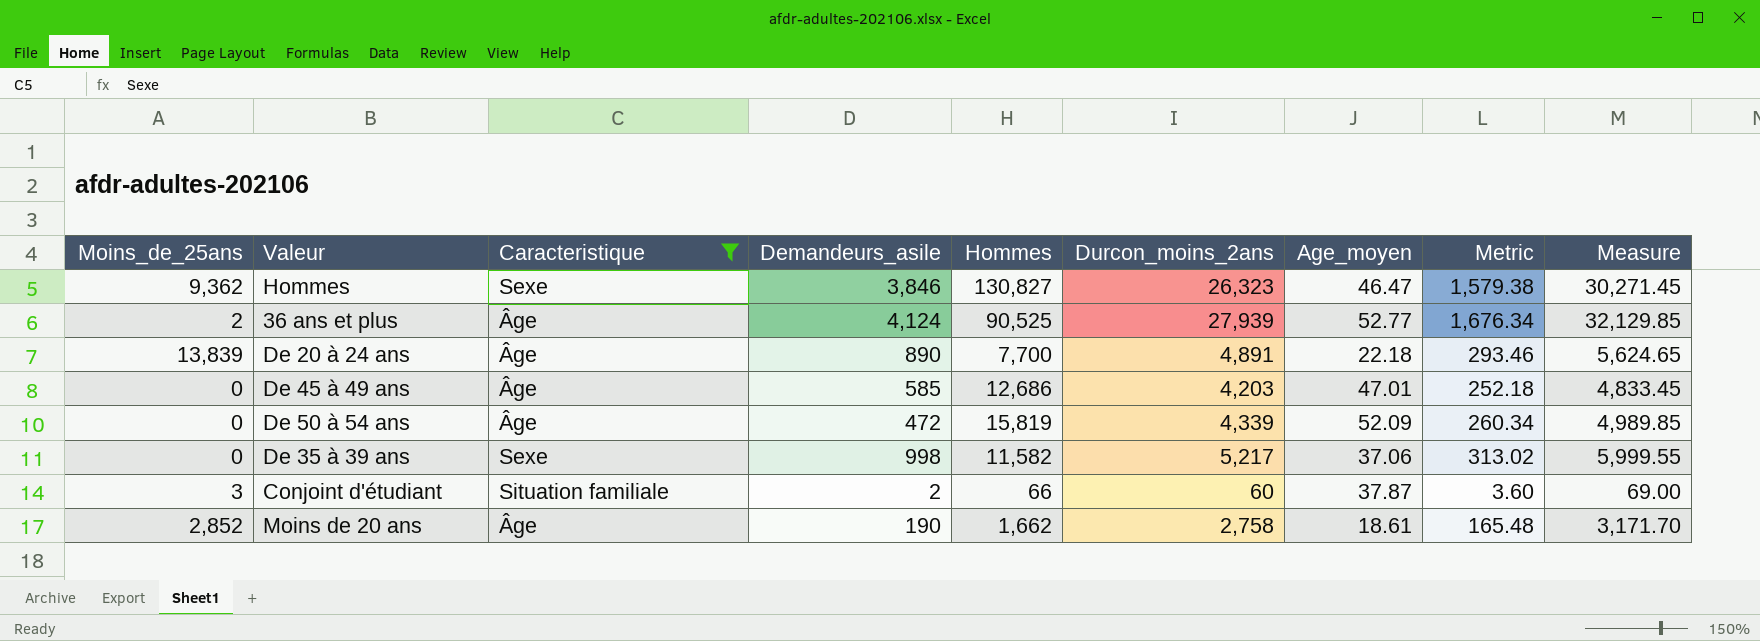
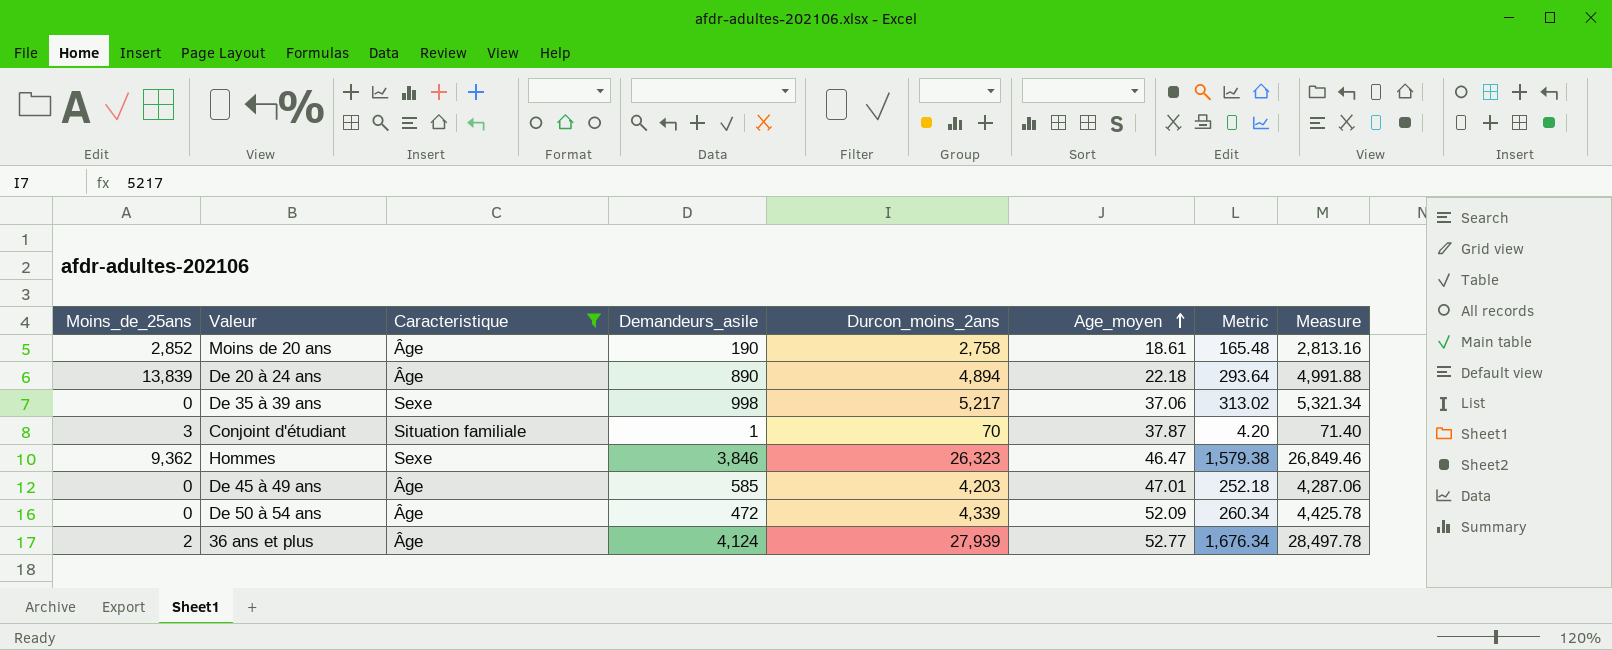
row order: none -> Age_moyen ascending
column Hommes | position: 5 -> none
column Measure | formula: [Durcon_moins_2ans] * 1.15 -> [Durcon_moins_2ans] * 1.02
De 20 à 24 ans | Durcon_moins_2ans: 4,891 -> 4,894
De 20 à 24 ans | Metric: 293.46 -> 293.64
Conjoint d'étudiant | Demandeurs_asile: 2 -> 1
Conjoint d'étudiant | Durcon_moins_2ans: 60 -> 70
Conjoint d'étudiant | Metric: 3.60 -> 4.20

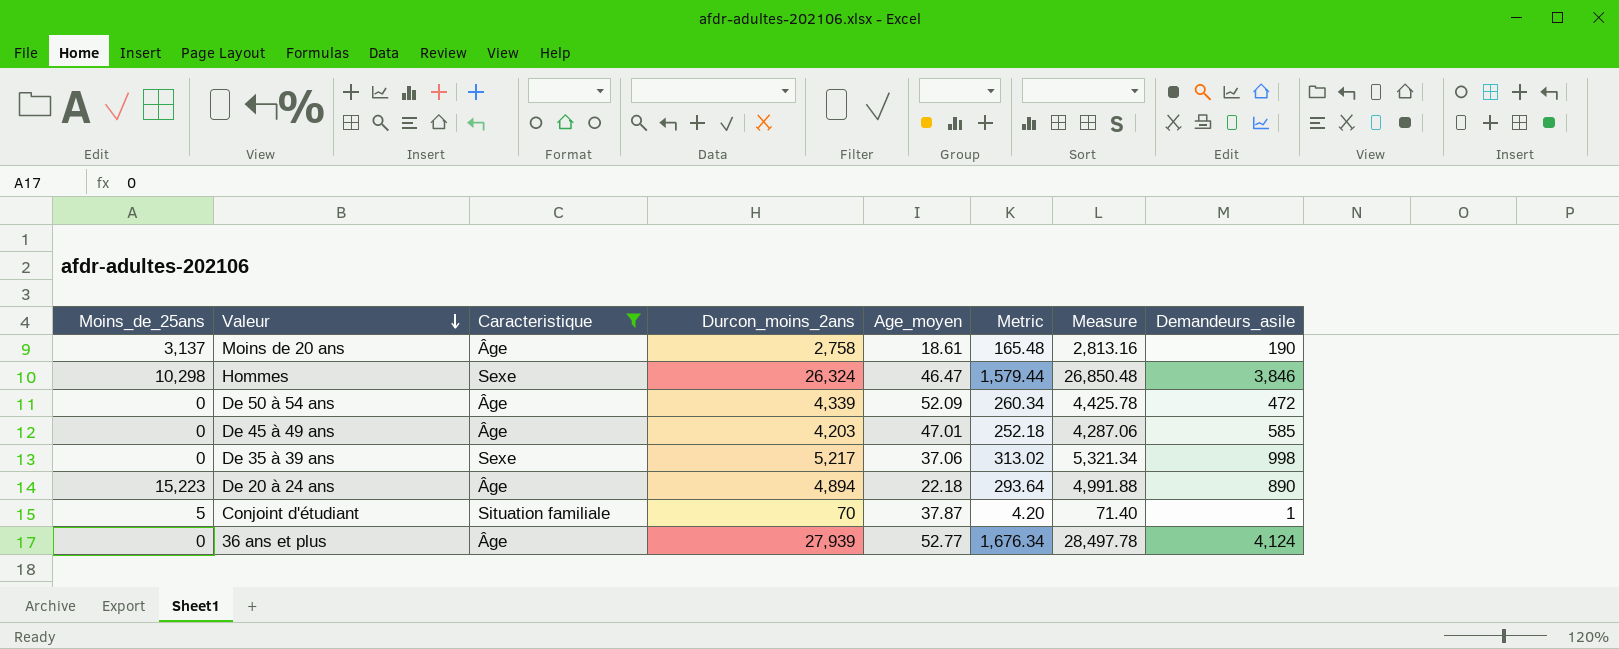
row order: Age_moyen ascending -> Valeur descending
column Demandeurs_asile | position: 4 -> 8
Moins de 20 ans | Moins_de_25ans: 2,852 -> 3,137
Hommes | Moins_de_25ans: 9,362 -> 10,298
Hommes | Durcon_moins_2ans: 26,323 -> 26,324
Hommes | Metric: 1,579.38 -> 1,579.44
Hommes | Measure: 26,849.46 -> 26,850.48
De 20 à 24 ans | Moins_de_25ans: 13,839 -> 15,223
Conjoint d'étudiant | Moins_de_25ans: 3 -> 5
36 ans et plus | Moins_de_25ans: 2 -> 0

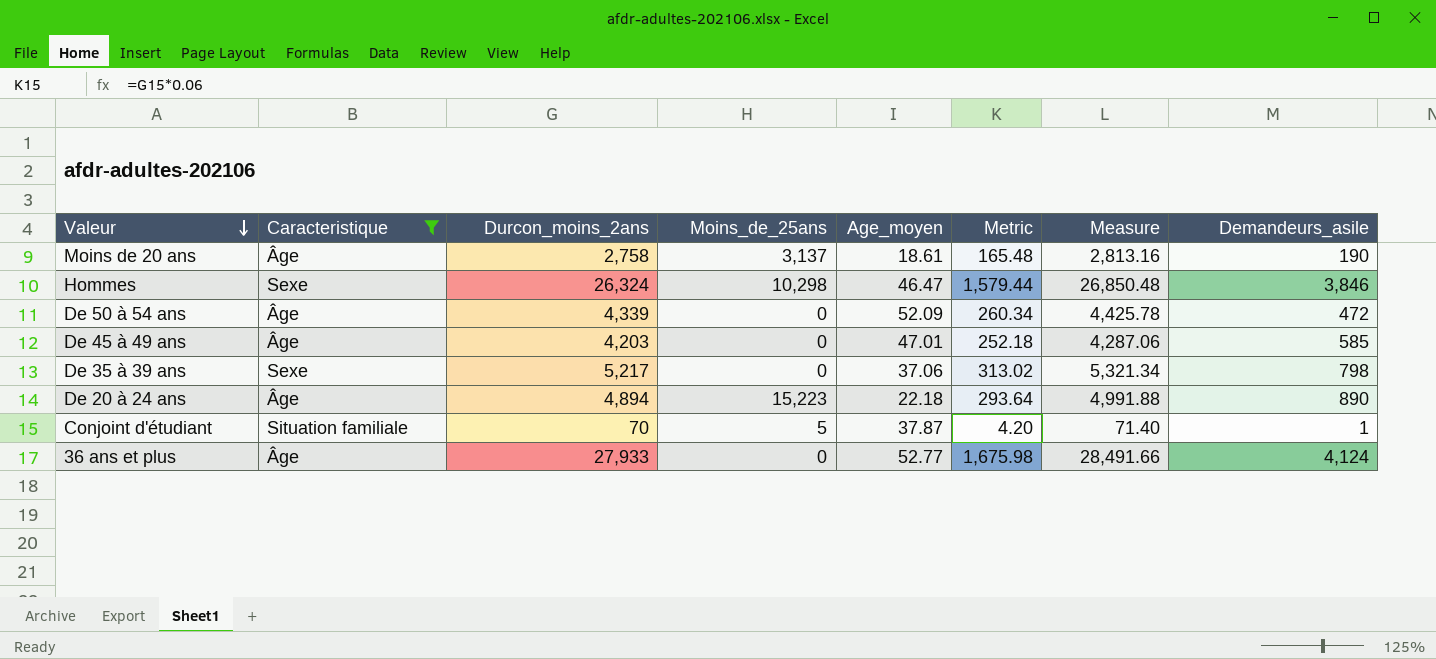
column Moins_de_25ans | position: 1 -> 4
De 35 à 39 ans | Demandeurs_asile: 998 -> 798
36 ans et plus | Durcon_moins_2ans: 27,939 -> 27,933
36 ans et plus | Metric: 1,676.34 -> 1,675.98
36 ans et plus | Measure: 28,497.78 -> 28,491.66

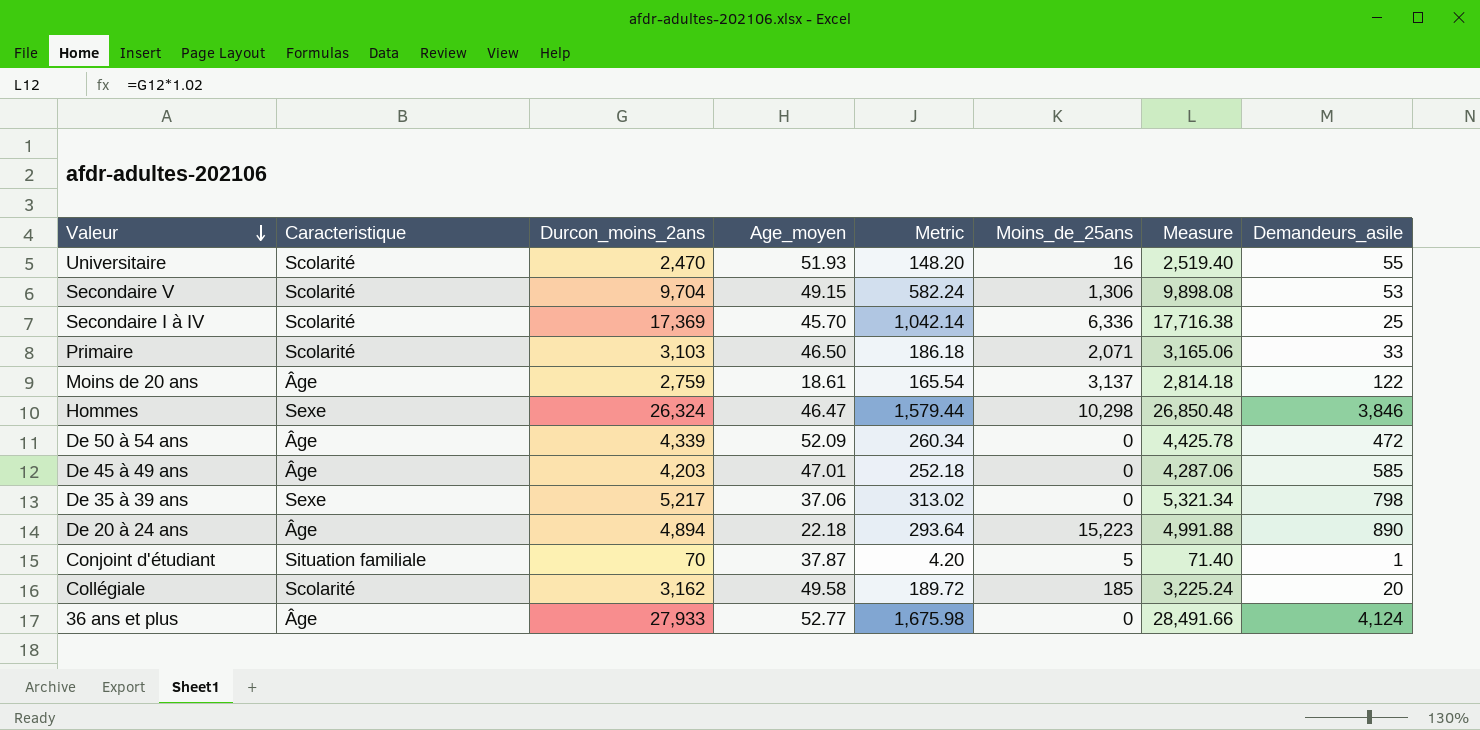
filter: Caracteristique != Scolarité -> none
column Moins_de_25ans | position: 4 -> 6
Moins de 20 ans | Durcon_moins_2ans: 2,758 -> 2,759
Moins de 20 ans | Metric: 165.48 -> 165.54
Moins de 20 ans | Measure: 2,813.16 -> 2,814.18
Moins de 20 ans | Demandeurs_asile: 190 -> 122

